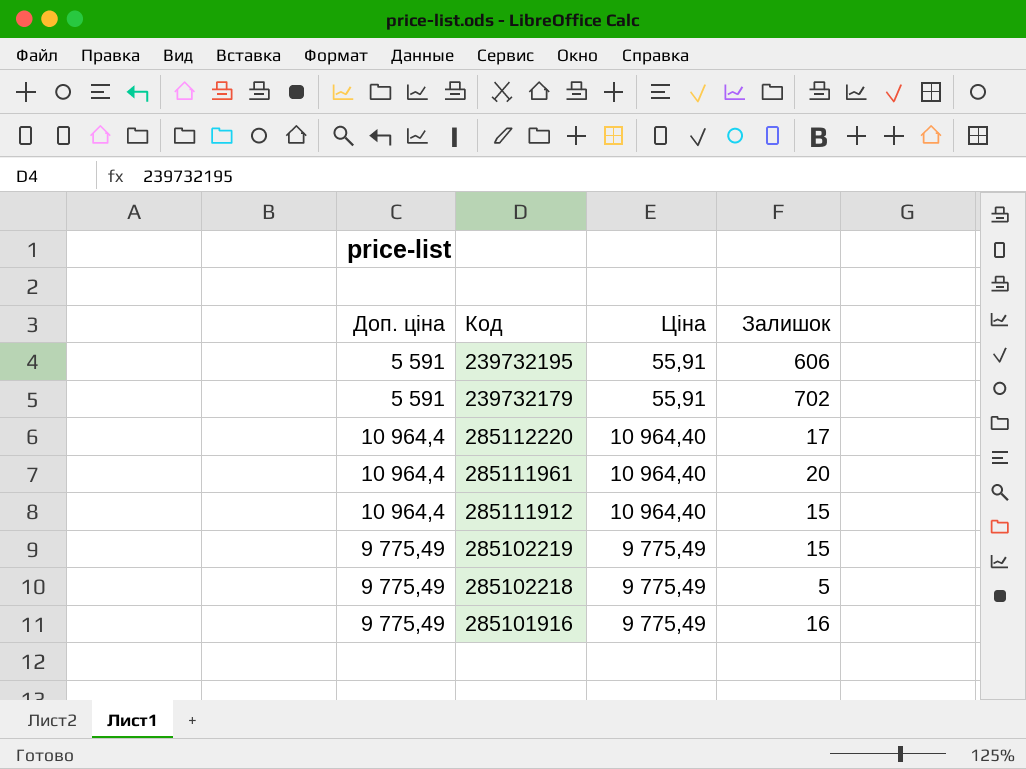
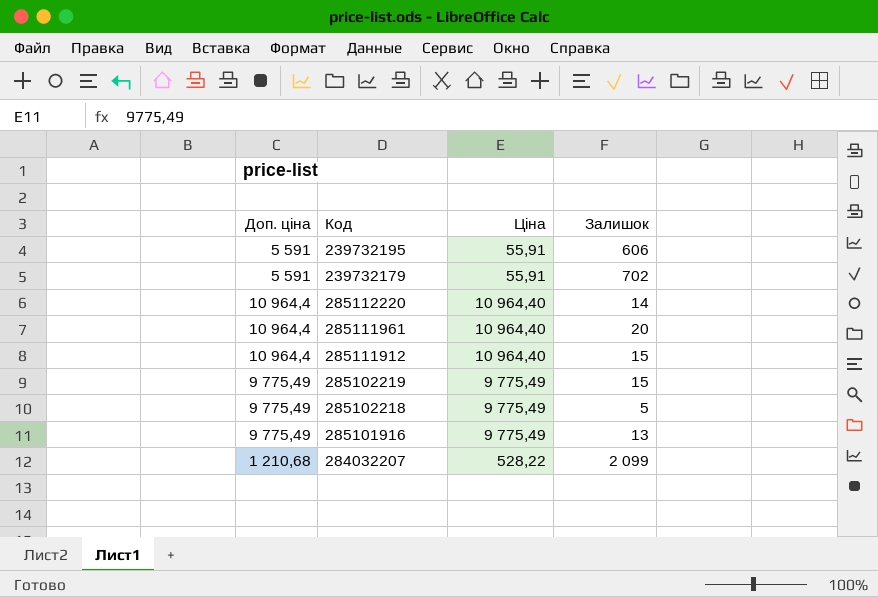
285112220 | Залишок: 17 -> 14
285101916 | Залишок: 16 -> 13
row 284032207: none -> 1 210,68 | 528,22 | 2 099

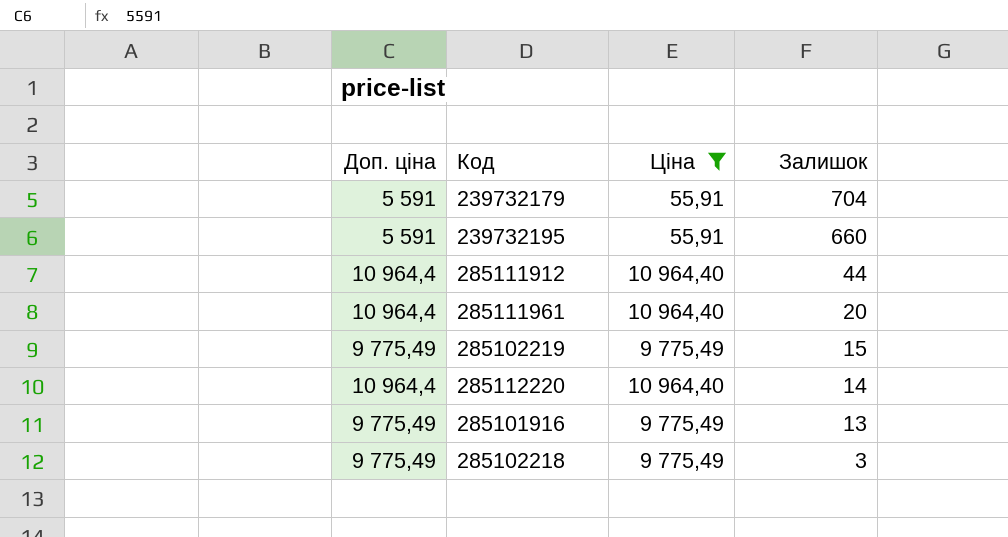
filter: none -> Ціна != 528,22
row order: none -> Залишок descending
239732179 | Залишок: 702 -> 704
239732195 | Залишок: 606 -> 660
285111912 | Залишок: 15 -> 44
285102218 | Залишок: 5 -> 3

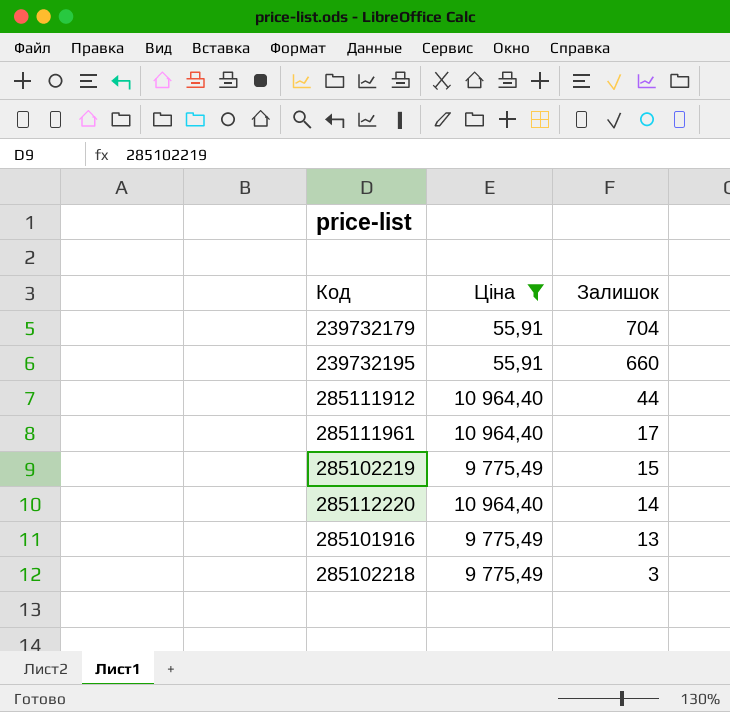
column Доп. ціна | position: 1 -> none
285111961 | Залишок: 20 -> 17

